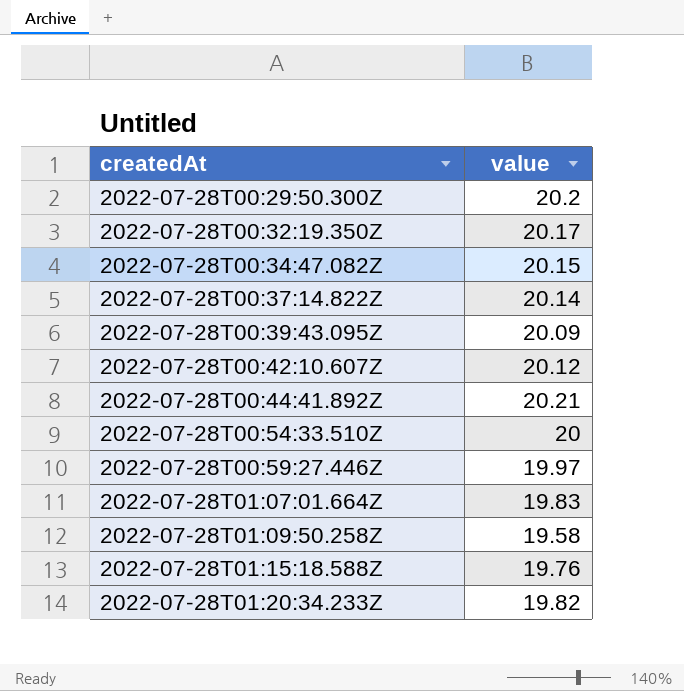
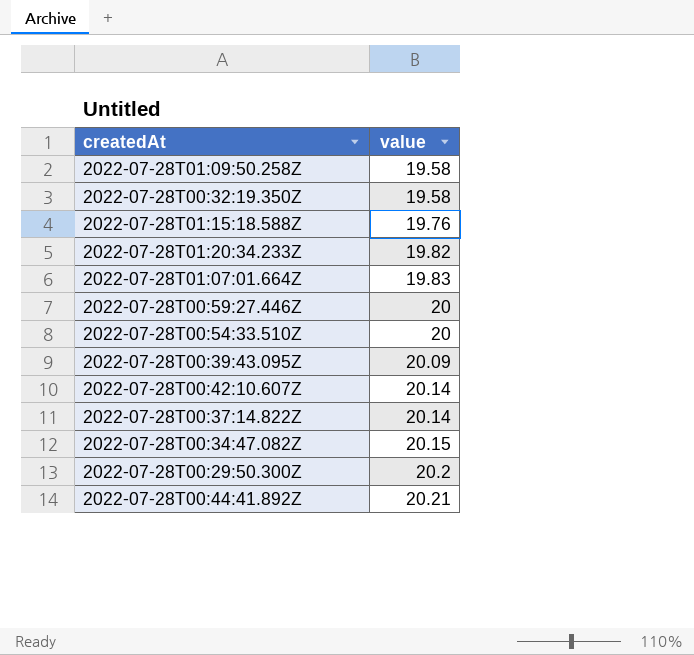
row order: createdAt ascending -> value ascending
2022-07-28T00:32:19.350Z | value: 20.17 -> 19.58
2022-07-28T00:59:27.446Z | value: 19.97 -> 20
2022-07-28T00:42:10.607Z | value: 20.12 -> 20.14

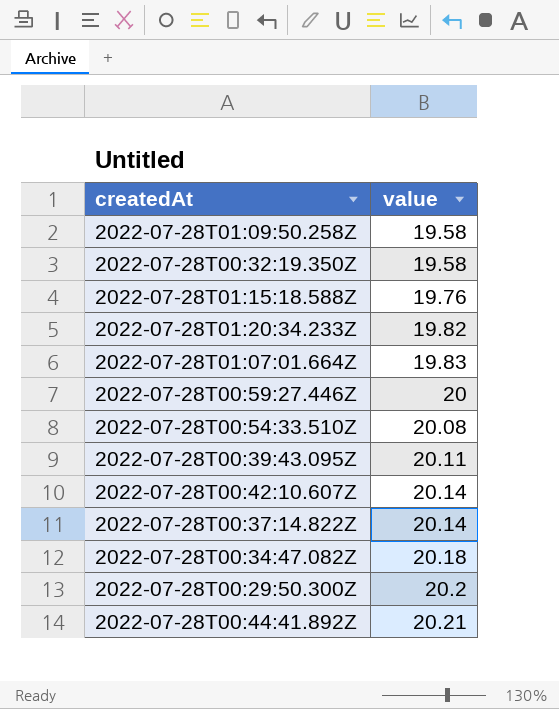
2022-07-28T00:54:33.510Z | value: 20 -> 20.08
2022-07-28T00:39:43.095Z | value: 20.09 -> 20.11
2022-07-28T00:34:47.082Z | value: 20.15 -> 20.18

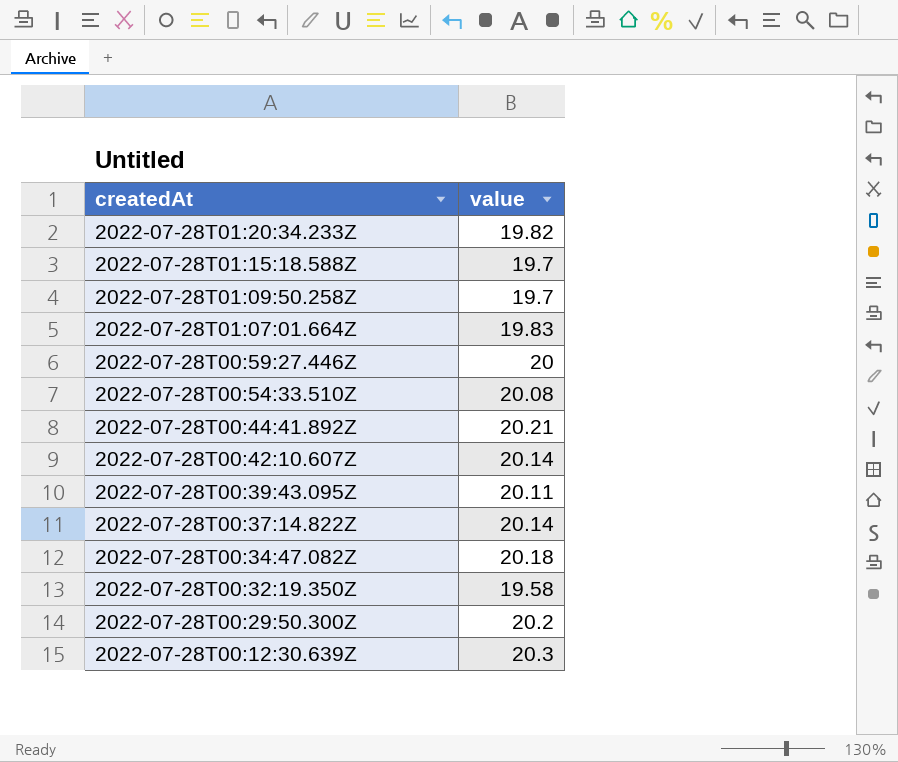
row order: value ascending -> createdAt descending
2022-07-28T01:15:18.588Z | value: 19.76 -> 19.7
2022-07-28T01:09:50.258Z | value: 19.58 -> 19.7
row 2022-07-28T00:12:30.639Z: none -> 20.3

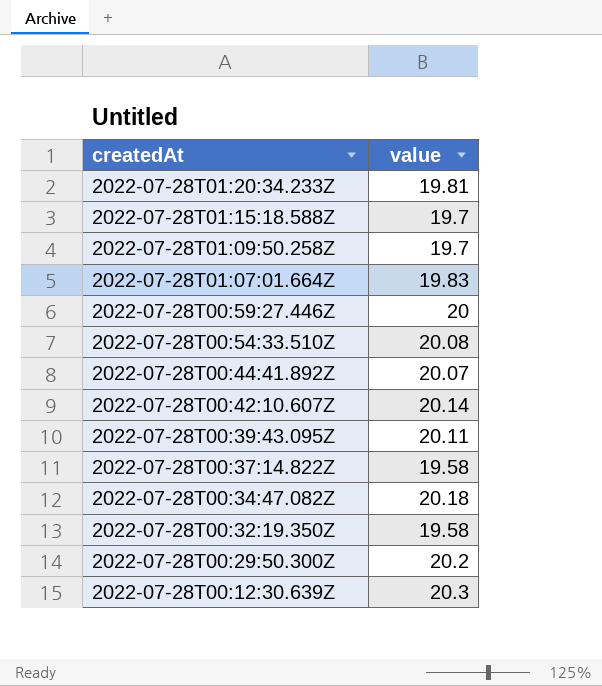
2022-07-28T01:20:34.233Z | value: 19.82 -> 19.81
2022-07-28T00:44:41.892Z | value: 20.21 -> 20.07
2022-07-28T00:37:14.822Z | value: 20.14 -> 19.58

